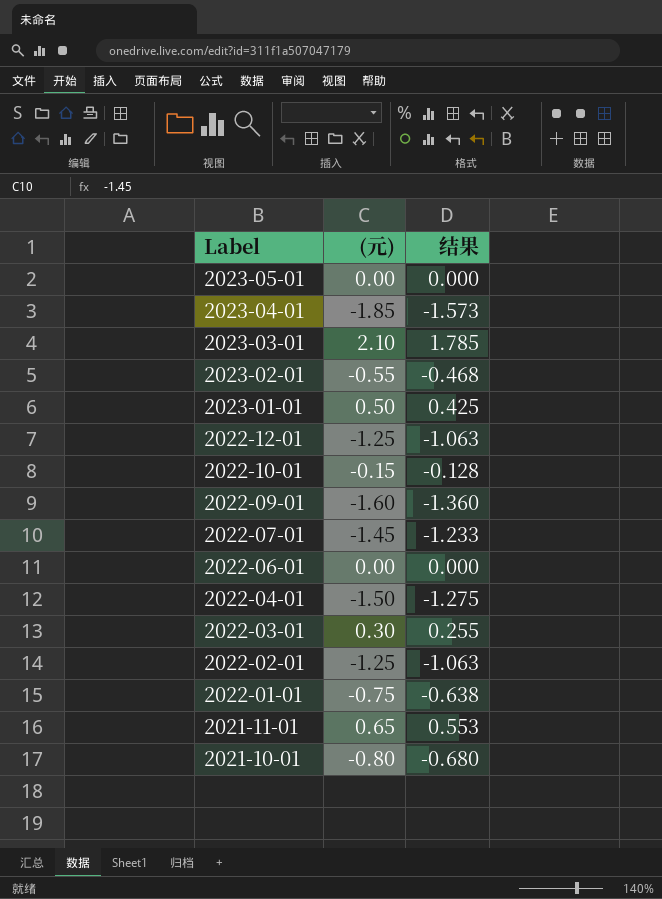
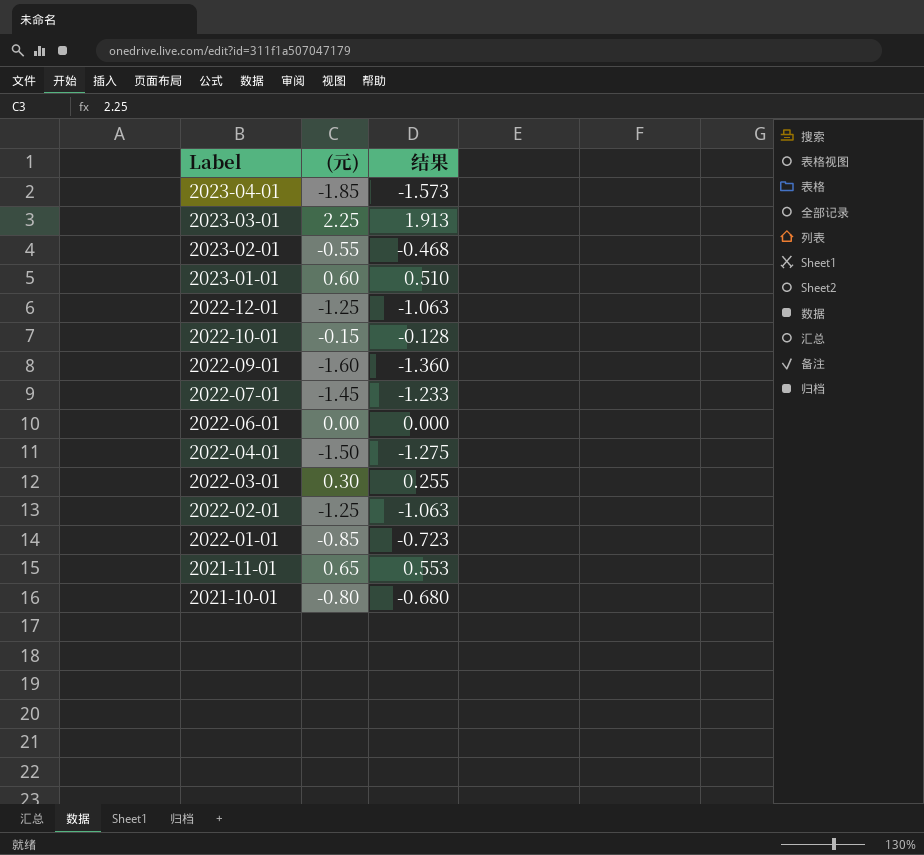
row 2023-05-01: 0.00 | 0.000 -> none
2023-03-01 | (元): 2.10 -> 2.25
2023-03-01 | 结果: 1.785 -> 1.913
2023-01-01 | (元): 0.50 -> 0.60
2023-01-01 | 结果: 0.425 -> 0.510
2022-01-01 | (元): -0.75 -> -0.85
2022-01-01 | 结果: -0.638 -> -0.723

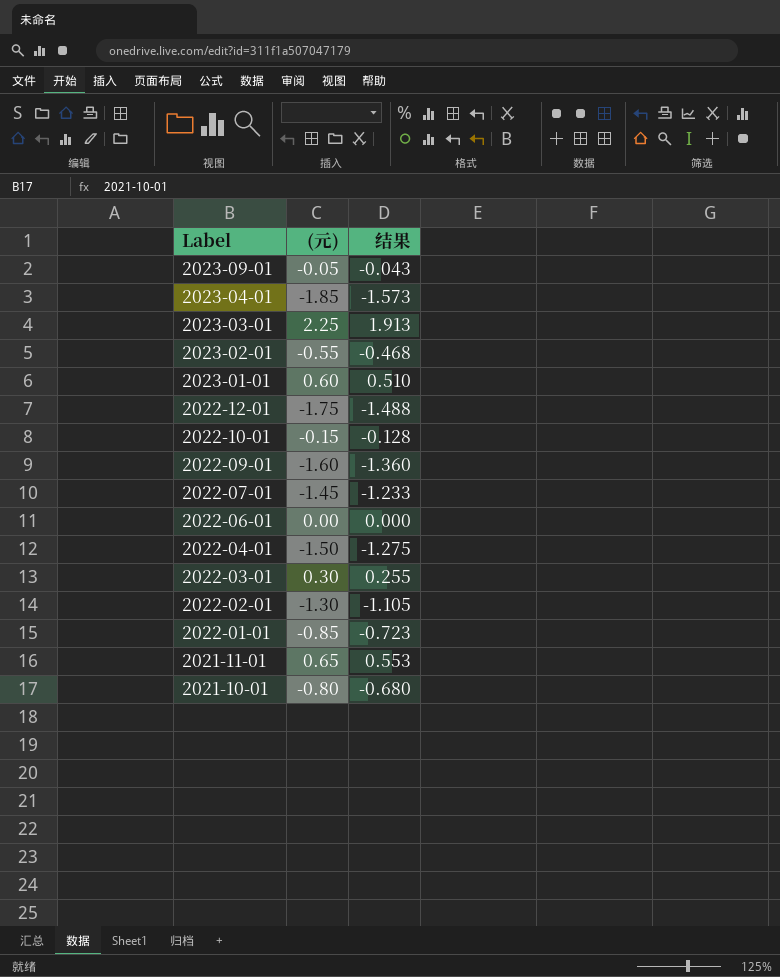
row 2023-09-01: none -> -0.05 | -0.043
2022-12-01 | (元): -1.25 -> -1.75
2022-12-01 | 结果: -1.063 -> -1.488
2022-02-01 | (元): -1.25 -> -1.30
2022-02-01 | 结果: -1.063 -> -1.105

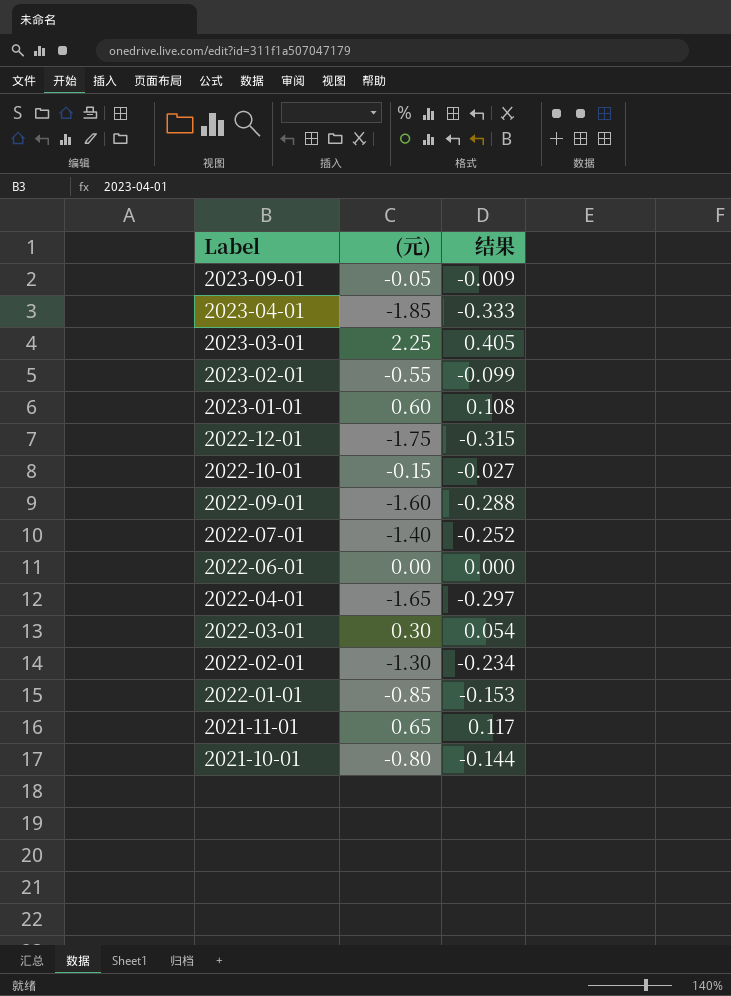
column 结果 | formula: [(元)] * 0.85 -> [(元)] * 0.18
2022-07-01 | (元): -1.45 -> -1.40
2022-04-01 | (元): -1.50 -> -1.65

